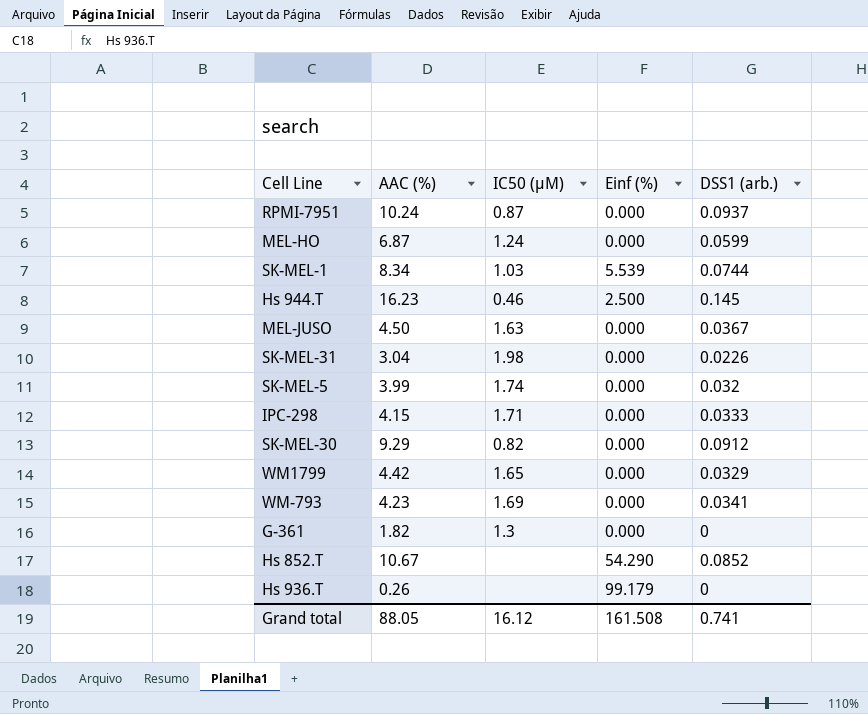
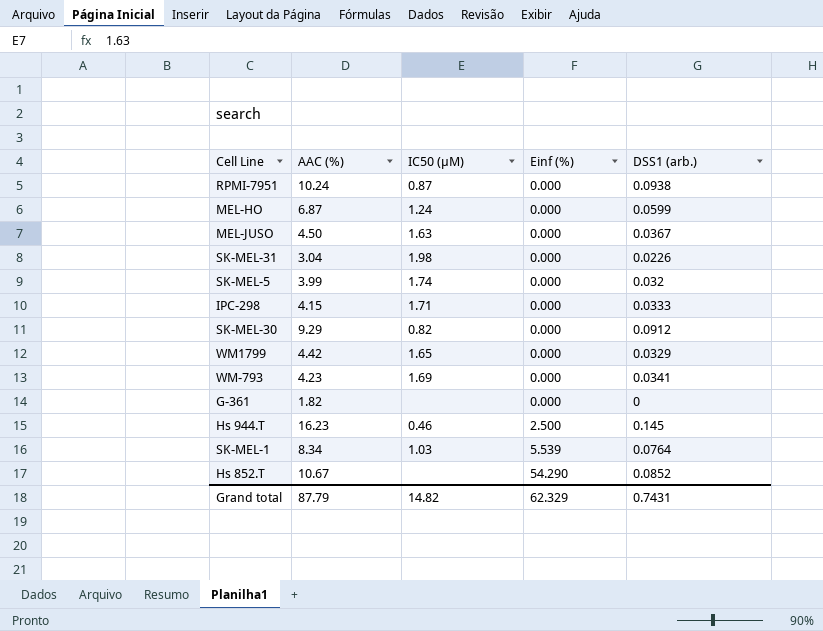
row order: none -> Einf (%) ascending
row Hs 936.T: 0.26 | none | 99.179 | 0 -> none
RPMI-7951 | DSS1 (arb.): 0.0937 -> 0.0938
G-361 | IC50 (µM): 1.3 -> none
SK-MEL-1 | DSS1 (arb.): 0.0744 -> 0.0764
Grand total | AAC (%): 88.05 -> 87.79
Grand total | IC50 (µM): 16.12 -> 14.82
Grand total | Einf (%): 161.508 -> 62.329
Grand total | DSS1 (arb.): 0.741 -> 0.7431

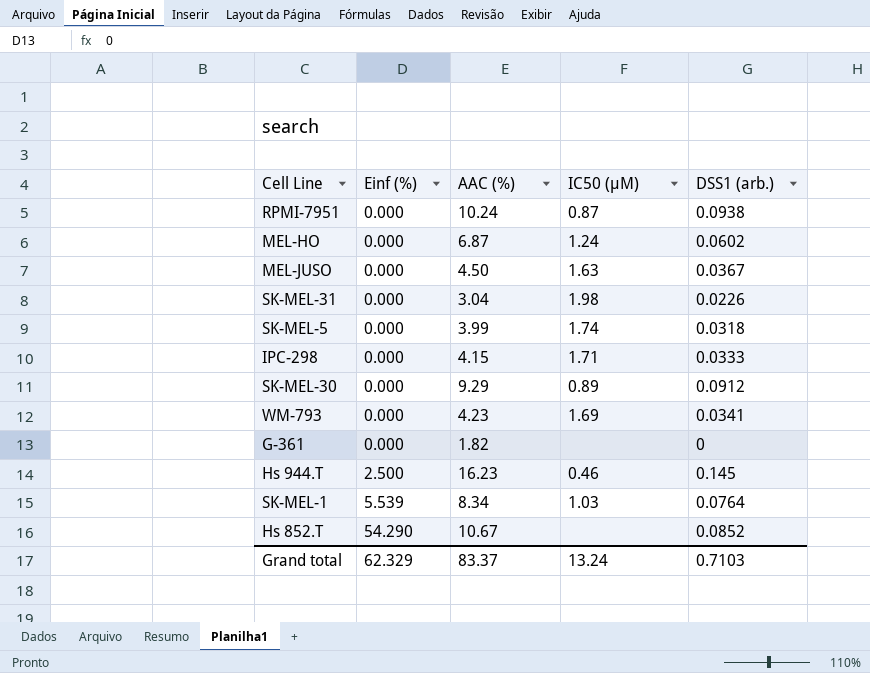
column Einf (%) | position: 4 -> 2
row WM1799: 4.42 | 1.65 | 0.000 | 0.0329 -> none
MEL-HO | DSS1 (arb.): 0.0599 -> 0.0602
SK-MEL-5 | DSS1 (arb.): 0.032 -> 0.0318
SK-MEL-30 | IC50 (µM): 0.82 -> 0.89
Grand total | AAC (%): 87.79 -> 83.37
Grand total | IC50 (µM): 14.82 -> 13.24
Grand total | DSS1 (arb.): 0.7431 -> 0.7103

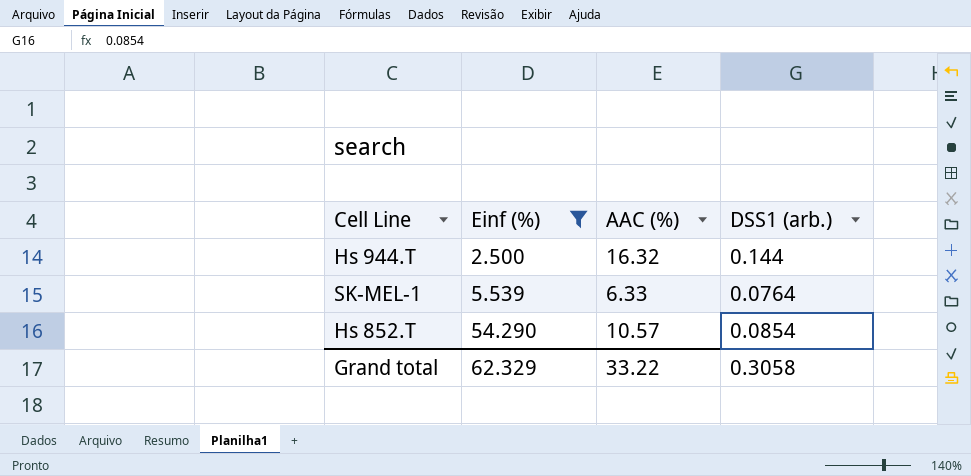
filter: none -> Einf (%) != 0.000
column IC50 (µM) | position: 4 -> none
Hs 944.T | AAC (%): 16.23 -> 16.32
Hs 944.T | DSS1 (arb.): 0.145 -> 0.144
SK-MEL-1 | AAC (%): 8.34 -> 6.33
Hs 852.T | AAC (%): 10.67 -> 10.57
Hs 852.T | DSS1 (arb.): 0.0852 -> 0.0854
Grand total | AAC (%): 83.37 -> 33.22
Grand total | DSS1 (arb.): 0.7103 -> 0.3058

